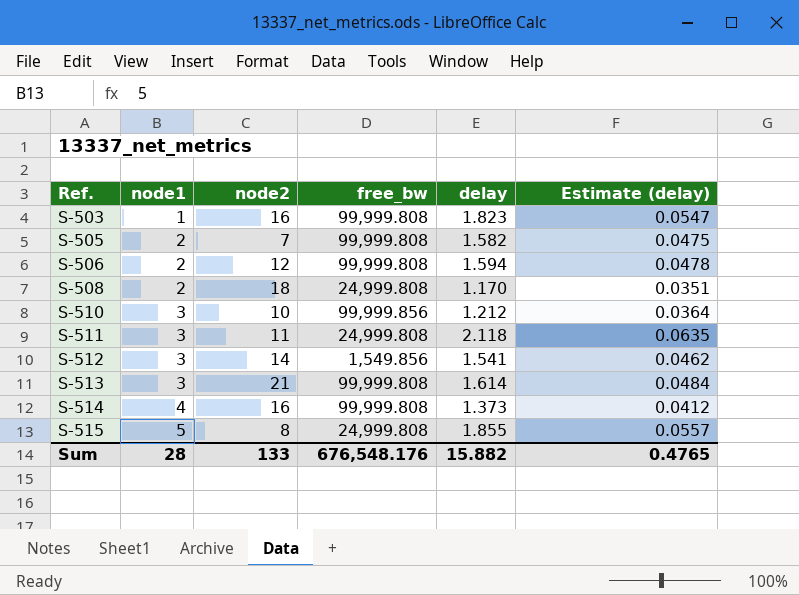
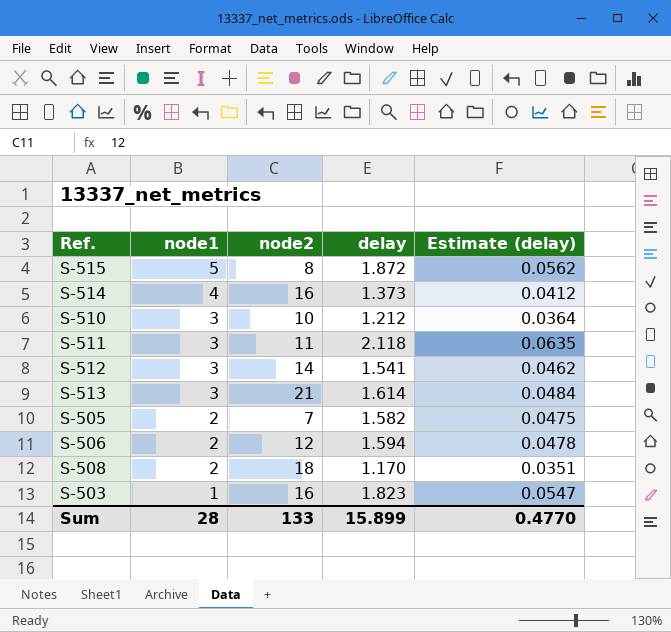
row order: Ref. ascending -> node1 descending
column free_bw | position: 4 -> none
S-515 | delay: 1.855 -> 1.872
S-515 | Estimate (delay): 0.0557 -> 0.0562
Sum | delay: 15.882 -> 15.899
Sum | Estimate (delay): 0.4765 -> 0.4770

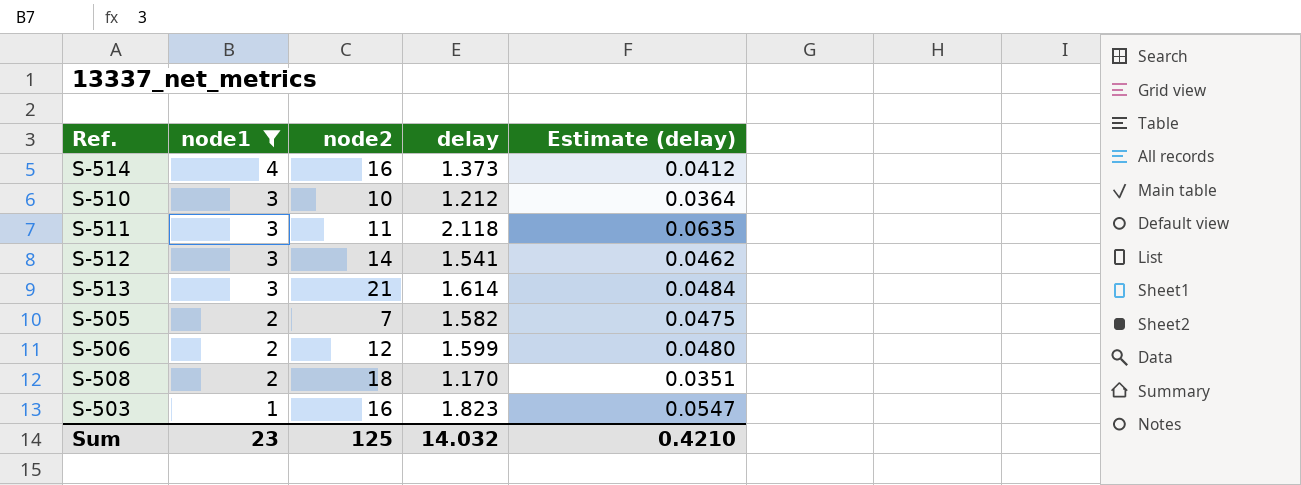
filter: none -> node1 != 5
S-506 | delay: 1.594 -> 1.599
S-506 | Estimate (delay): 0.0478 -> 0.0480
Sum | node1: 28 -> 23
Sum | node2: 133 -> 125
Sum | delay: 15.899 -> 14.032
Sum | Estimate (delay): 0.4770 -> 0.4210

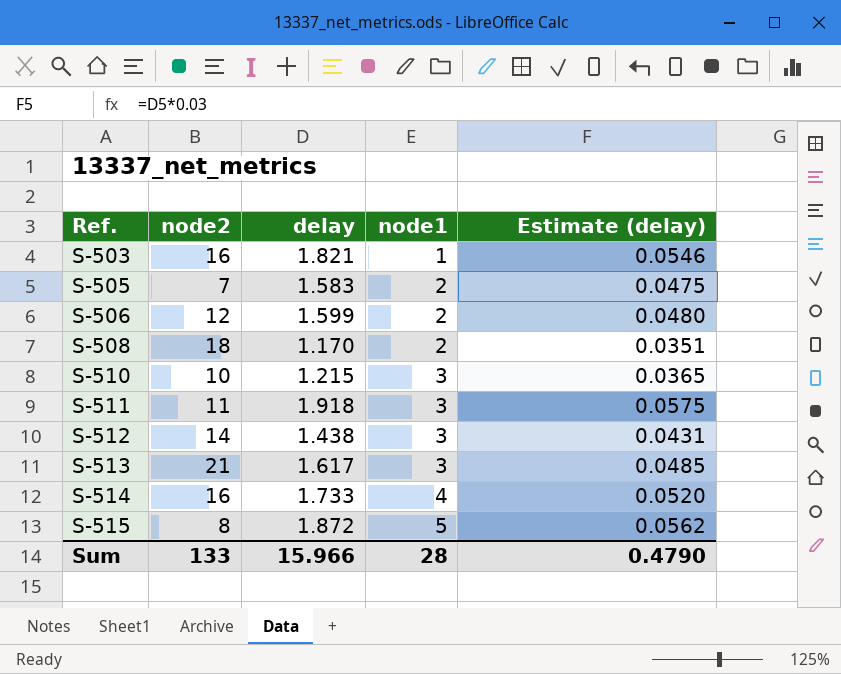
filter: node1 != 5 -> none
row order: node1 descending -> Ref. ascending
column node1 | position: 2 -> 4
S-503 | delay: 1.823 -> 1.821
S-503 | Estimate (delay): 0.0547 -> 0.0546
S-505 | delay: 1.582 -> 1.583
S-510 | delay: 1.212 -> 1.215
S-510 | Estimate (delay): 0.0364 -> 0.0365
S-511 | delay: 2.118 -> 1.918
S-511 | Estimate (delay): 0.0635 -> 0.0575
S-512 | delay: 1.541 -> 1.438
S-512 | Estimate (delay): 0.0462 -> 0.0431
S-513 | delay: 1.614 -> 1.617
S-513 | Estimate (delay): 0.0484 -> 0.0485
S-514 | delay: 1.373 -> 1.733
S-514 | Estimate (delay): 0.0412 -> 0.0520
Sum | node2: 125 -> 133
Sum | delay: 14.032 -> 15.966
Sum | node1: 23 -> 28
Sum | Estimate (delay): 0.4210 -> 0.4790

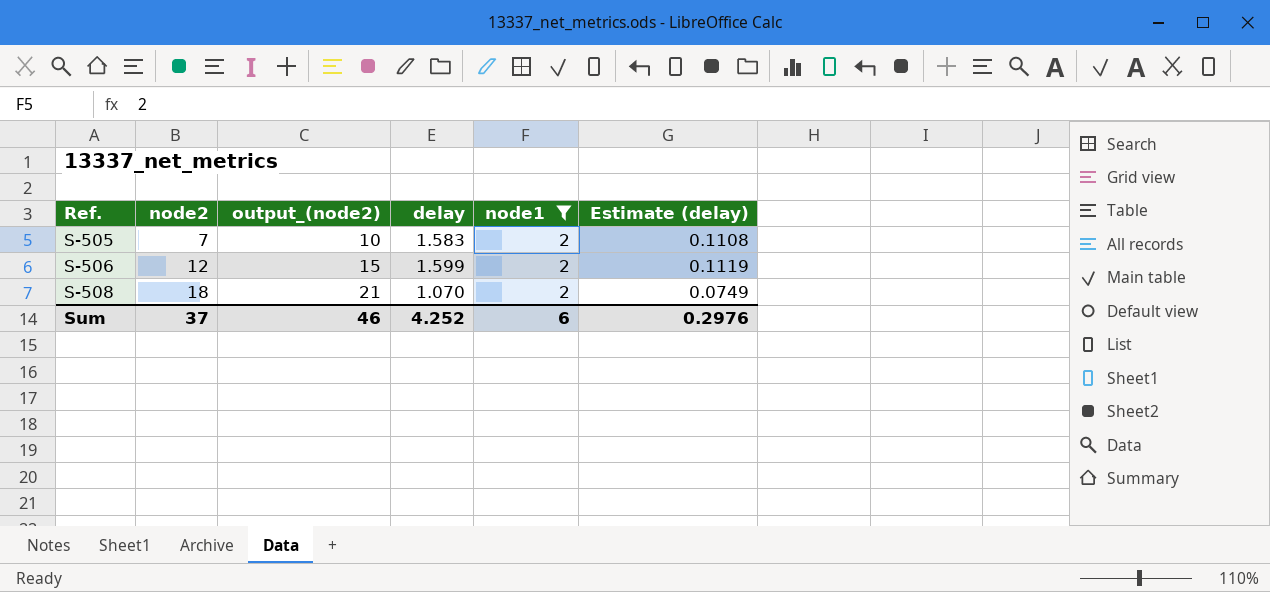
filter: none -> node1 = 2
column output_(node2) | formula: none -> [node2] + 3
column Estimate (delay) | formula: [delay] * 0.03 -> [delay] * 0.07
S-508 | delay: 1.170 -> 1.070
Sum | node2: 133 -> 37
Sum | delay: 15.966 -> 4.252
Sum | node1: 28 -> 6
Sum | Estimate (delay): 0.4790 -> 0.2976

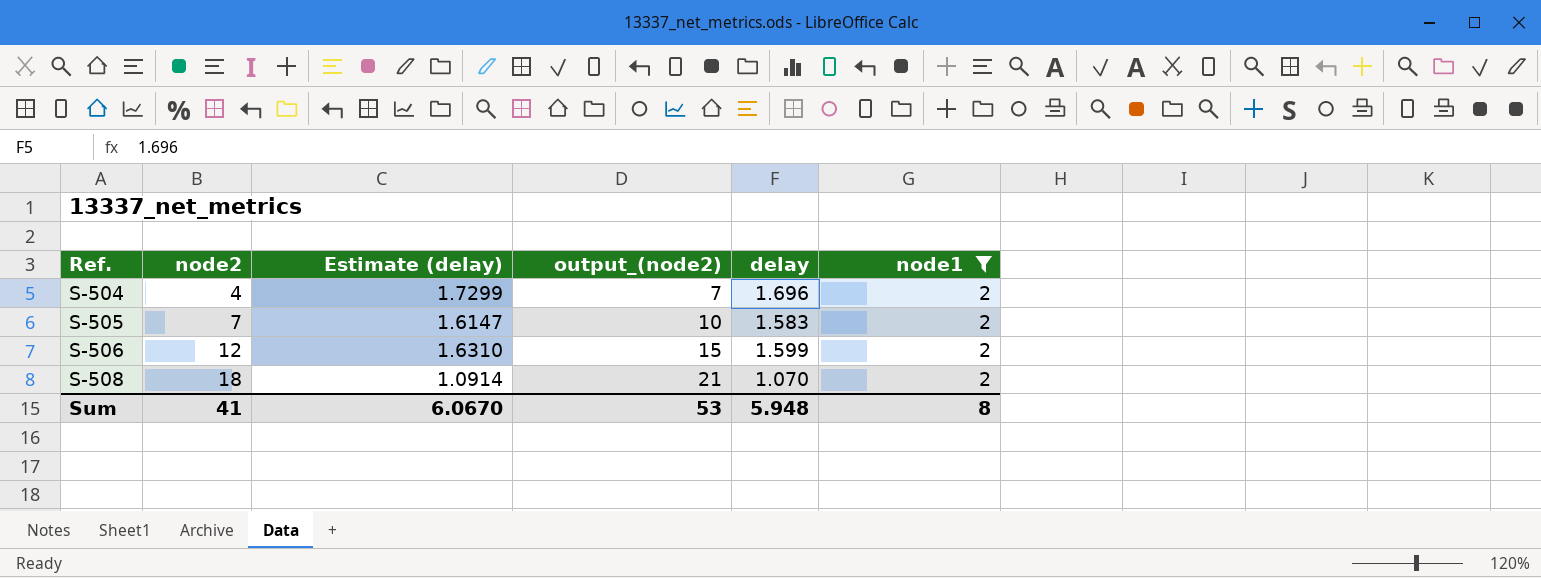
column Estimate (delay) | formula: [delay] * 0.07 -> [delay] * 1.02
column Estimate (delay) | position: 6 -> 3
row S-504: none -> 4 | 1.7299 | 7 | 1.696 | 2
Sum | node2: 37 -> 41
Sum | Estimate (delay): 0.2976 -> 6.0670
Sum | output_(node2): 46 -> 53
Sum | delay: 4.252 -> 5.948
Sum | node1: 6 -> 8

